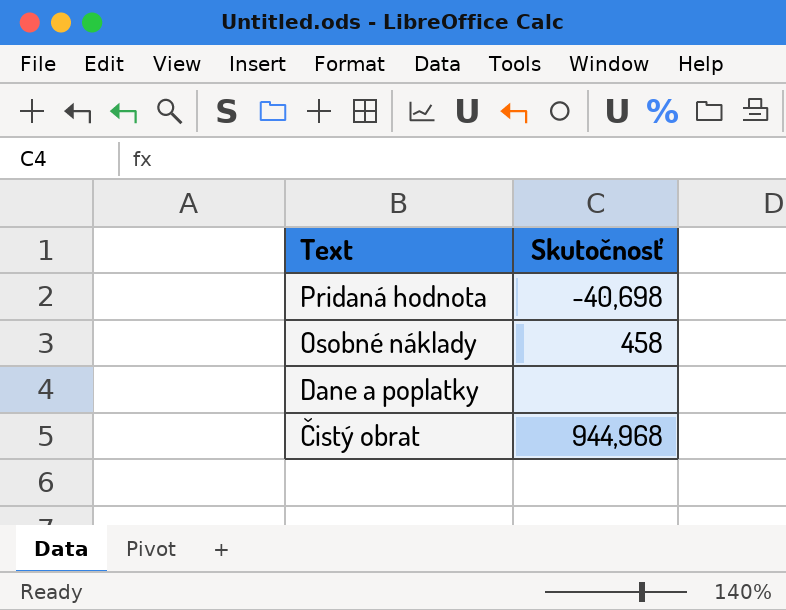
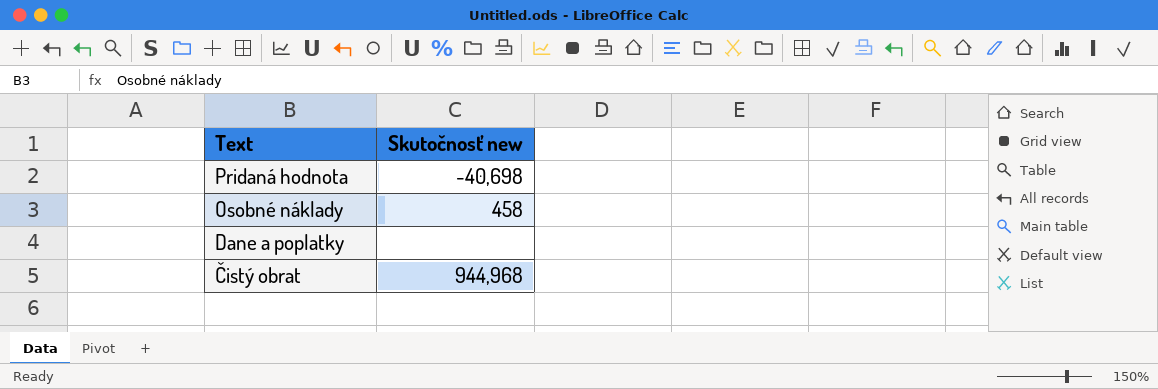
column name: Skutočnosť -> Skutočnosť new

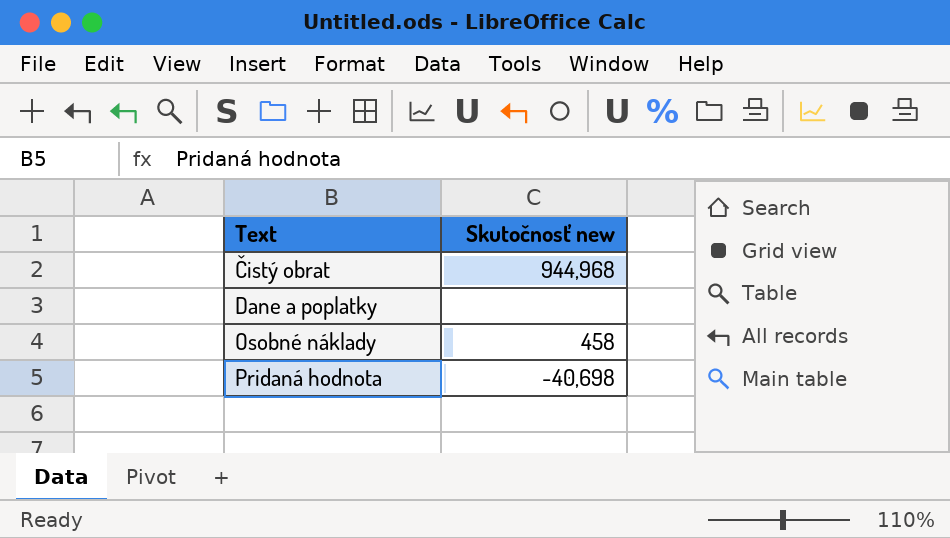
row order: Text descending -> Text ascending

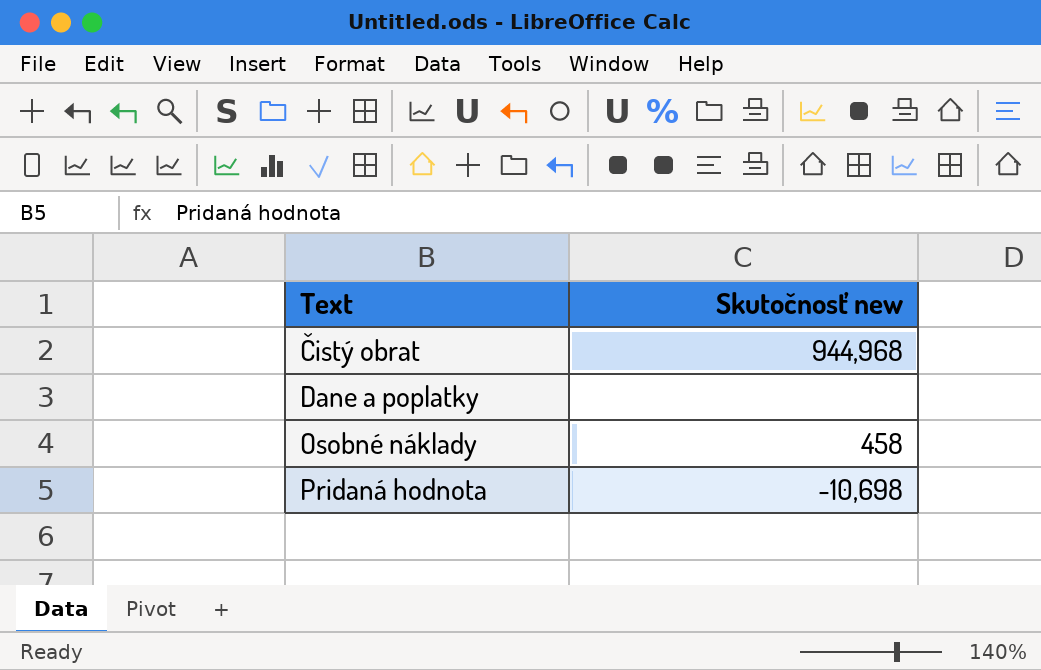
Pridaná hodnota | Skutočnosť new: -40,698 -> -10,698

